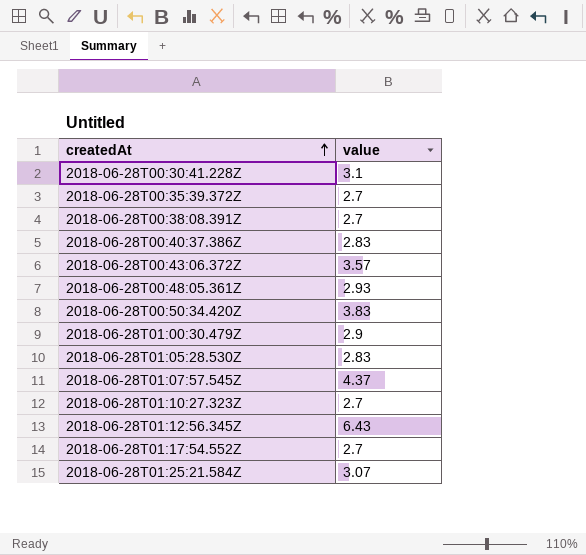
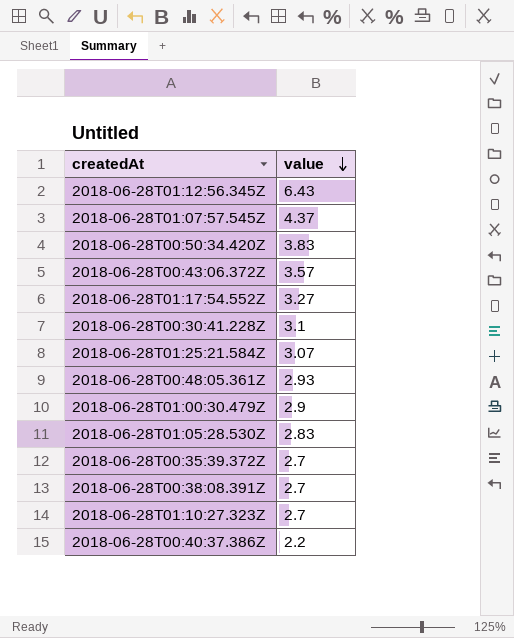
row order: createdAt ascending -> value descending
2018-06-28T01:17:54.552Z | value: 2.7 -> 3.27
2018-06-28T00:40:37.386Z | value: 2.83 -> 2.2

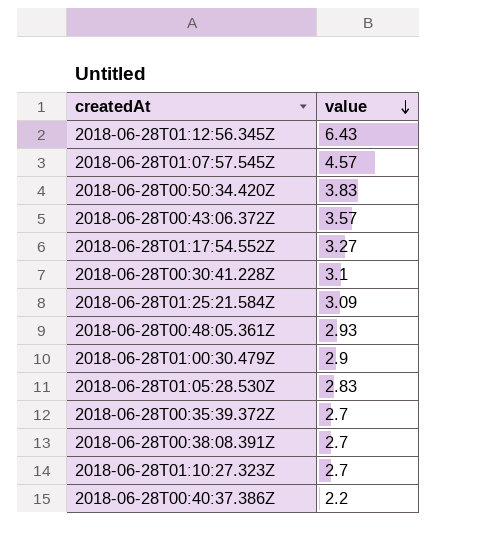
2018-06-28T01:07:57.545Z | value: 4.37 -> 4.57
2018-06-28T01:25:21.584Z | value: 3.07 -> 3.09

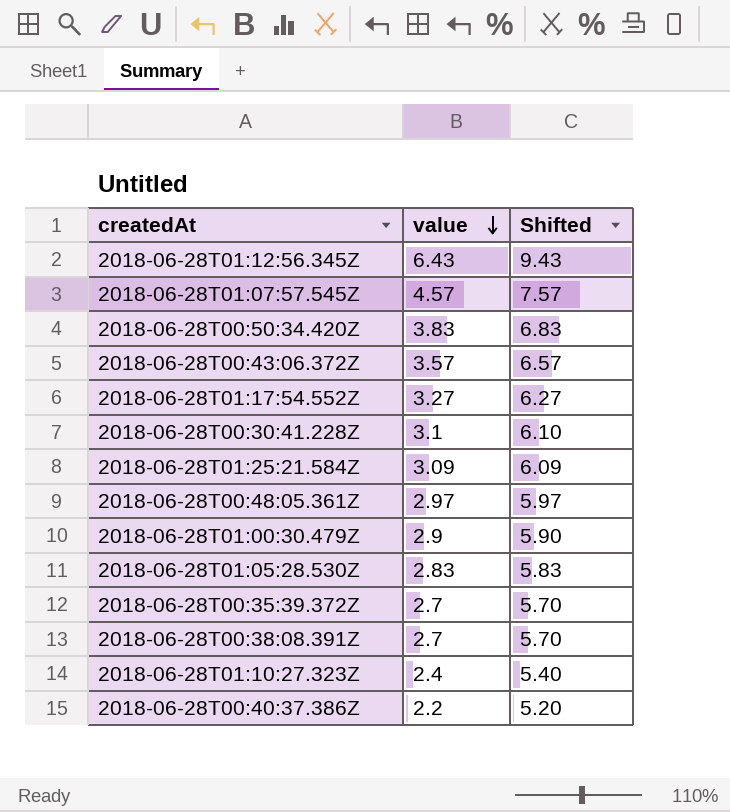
column Shifted | formula: none -> [value] + 3
2018-06-28T00:48:05.361Z | value: 2.93 -> 2.97
2018-06-28T01:10:27.323Z | value: 2.7 -> 2.4

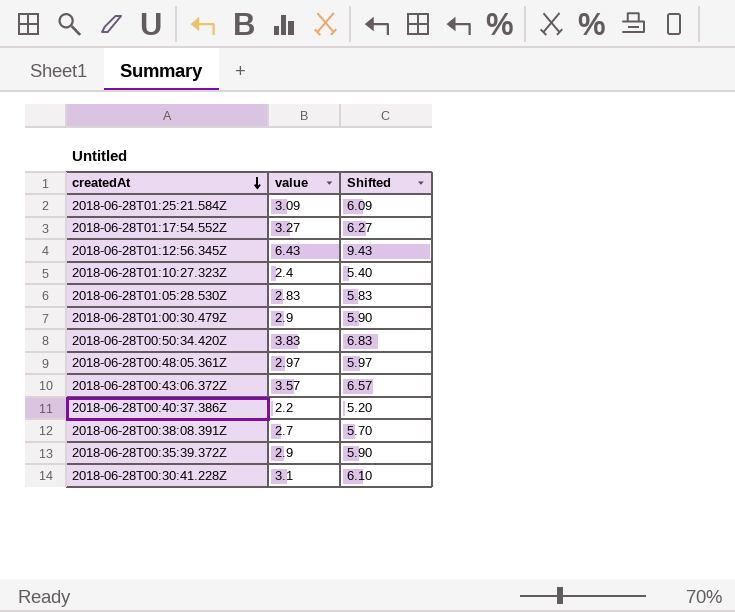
row order: value descending -> createdAt descending
row 2018-06-28T01:07:57.545Z: 4.57 | 7.57 -> none
2018-06-28T00:35:39.372Z | value: 2.7 -> 2.9
2018-06-28T00:35:39.372Z | Shifted: 5.70 -> 5.90

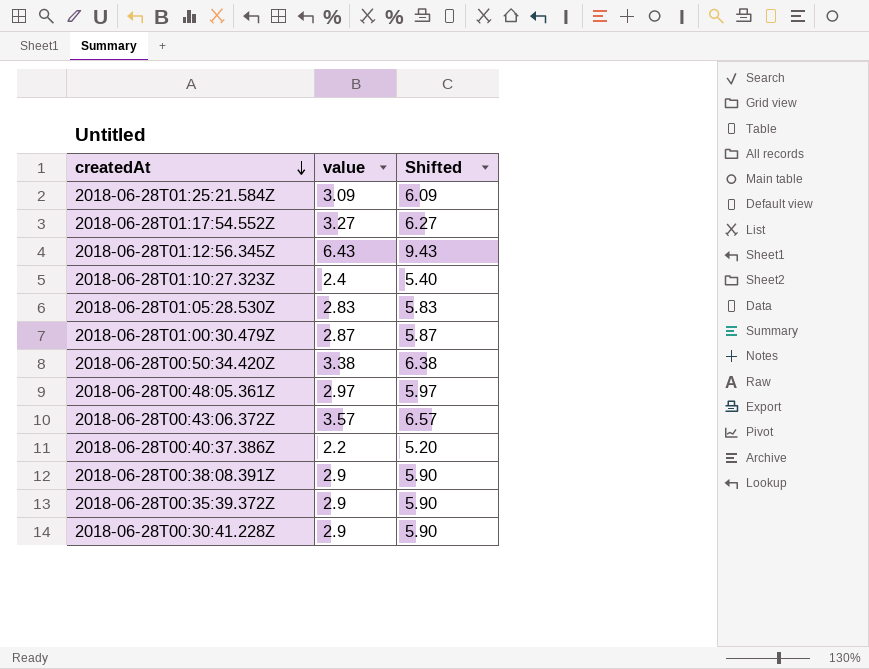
2018-06-28T01:00:30.479Z | value: 2.9 -> 2.87
2018-06-28T01:00:30.479Z | Shifted: 5.90 -> 5.87
2018-06-28T00:50:34.420Z | value: 3.83 -> 3.38
2018-06-28T00:50:34.420Z | Shifted: 6.83 -> 6.38
2018-06-28T00:38:08.391Z | value: 2.7 -> 2.9
2018-06-28T00:38:08.391Z | Shifted: 5.70 -> 5.90
2018-06-28T00:30:41.228Z | value: 3.1 -> 2.9
2018-06-28T00:30:41.228Z | Shifted: 6.10 -> 5.90

